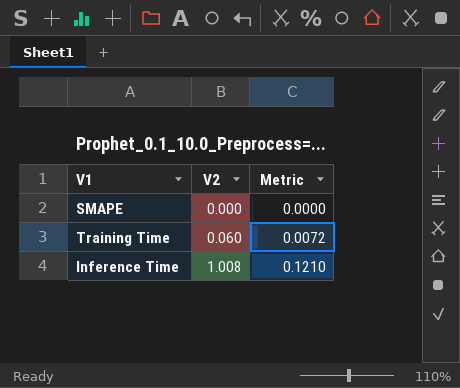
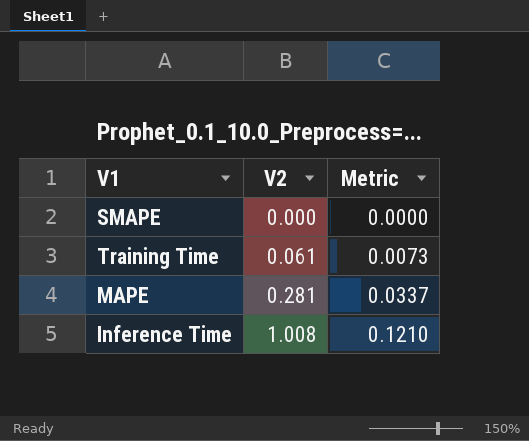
Training Time | V2: 0.060 -> 0.061
Training Time | Metric: 0.0072 -> 0.0073
row MAPE: none -> 0.281 | 0.0337

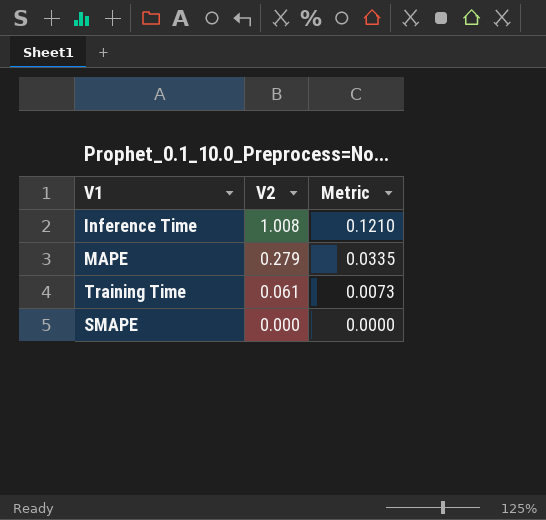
row order: V2 ascending -> V2 descending
MAPE | V2: 0.281 -> 0.279
MAPE | Metric: 0.0337 -> 0.0335

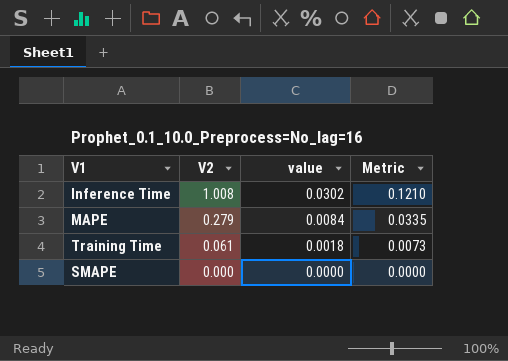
column value | formula: none -> [V2] * 0.03

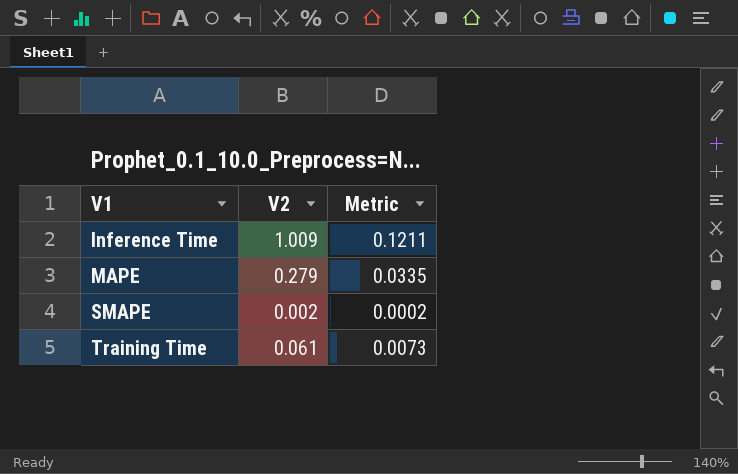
row order: V2 descending -> V1 ascending
column value | formula: [V2] * 0.03 -> none
Inference Time | V2: 1.008 -> 1.009
Inference Time | Metric: 0.1210 -> 0.1211
SMAPE | V2: 0.000 -> 0.002
SMAPE | Metric: 0.0000 -> 0.0002

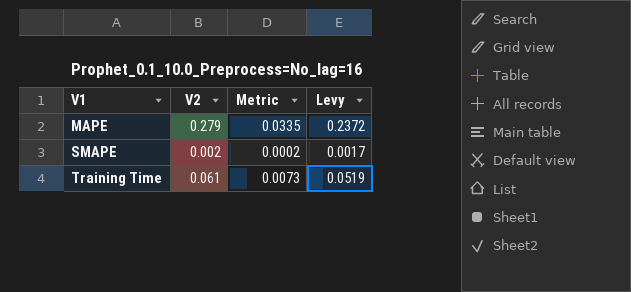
column Levy | formula: none -> [V2] * 0.85
row Inference Time: 1.009 | 0.1211 -> none

